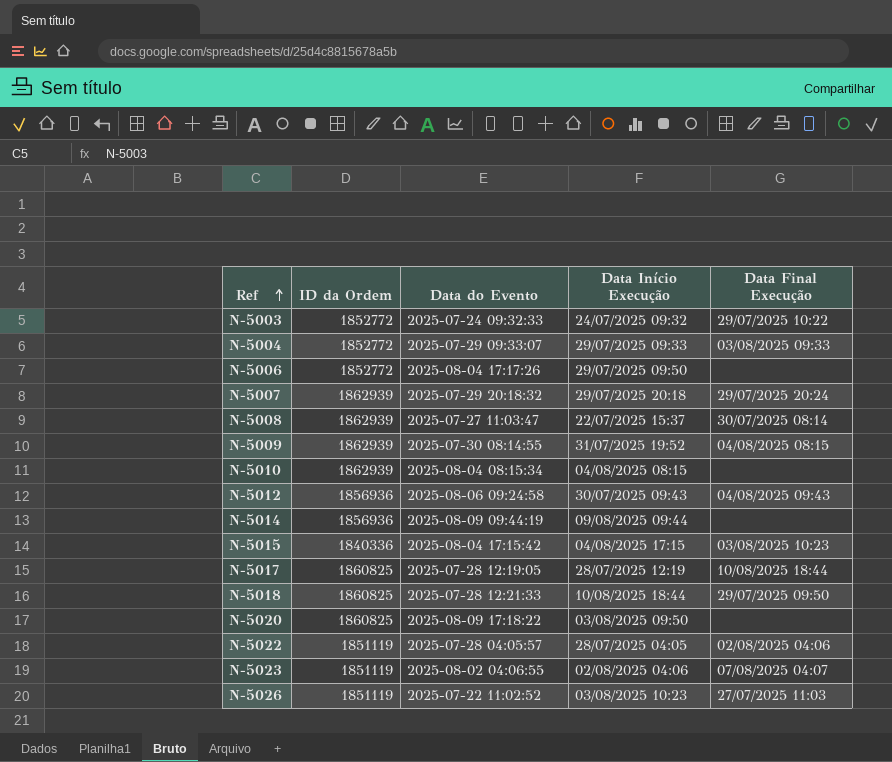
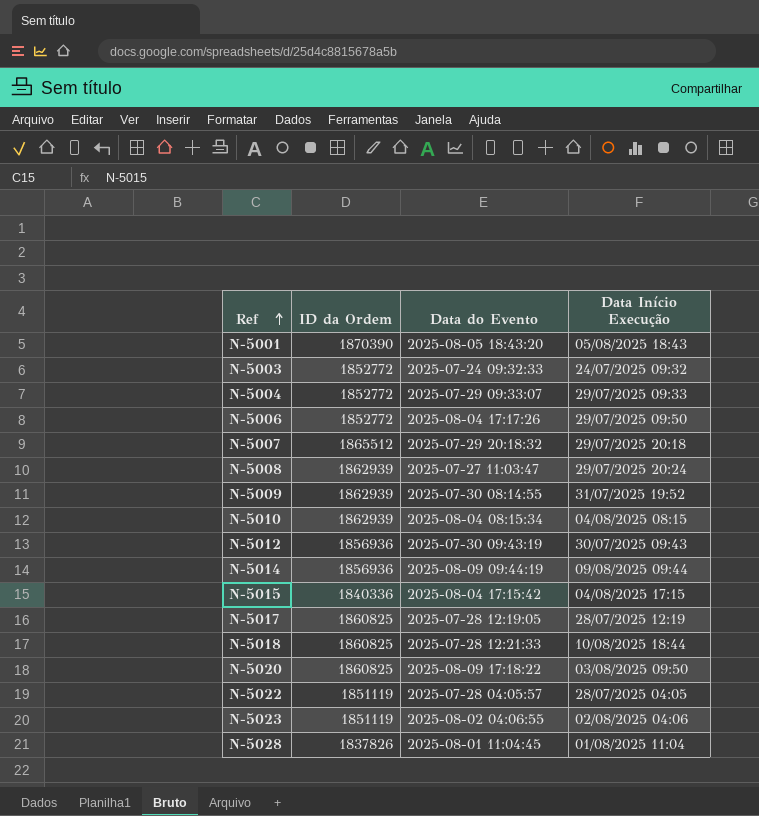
column Data Final Execução | position: 5 -> none
row N-5026: 1851119 | 2025-07-22 11:02:52 | 03/08/2025 10:23 | 27/07/2025 11:03 -> none
row N-5001: none -> 1870390 | 2025-08-05 18:43:20 | 05/08/2025 18:43
N-5007 | ID da Ordem: 1862939 -> 1865512
N-5008 | Data Início Execução: 22/07/2025 15:37 -> 29/07/2025 20:24
N-5012 | Data do Evento: 2025-08-06 09:24:58 -> 2025-07-30 09:43:19
row N-5028: none -> 1837826 | 2025-08-01 11:04:45 | 01/08/2025 11:04

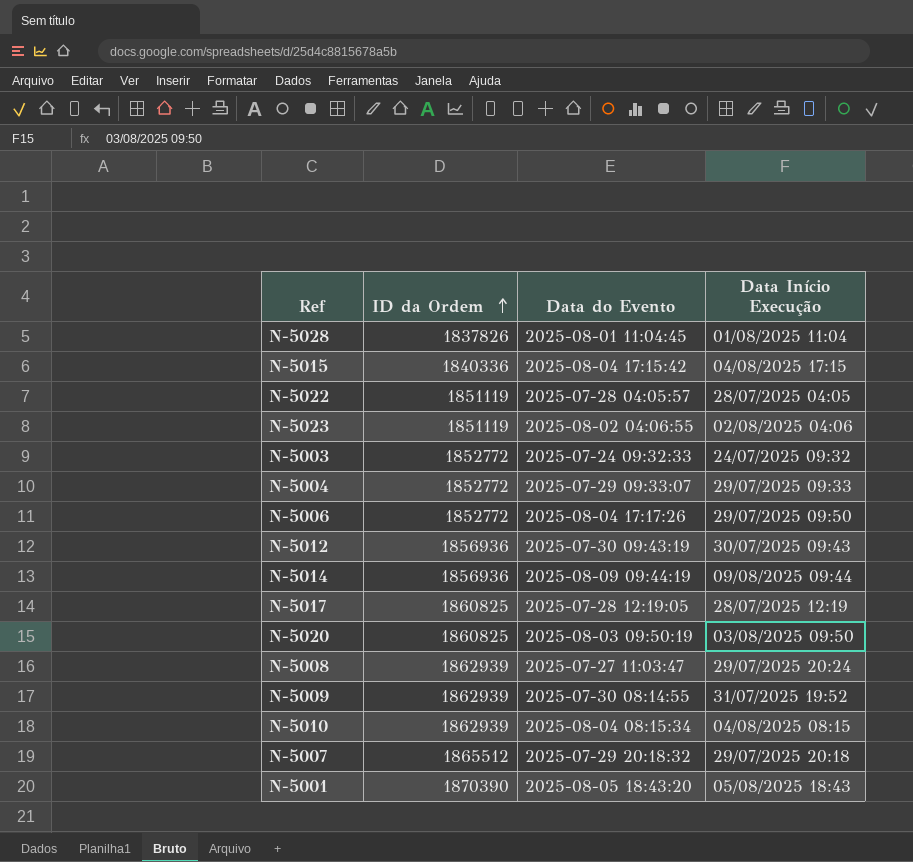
row order: Ref ascending -> ID da Ordem ascending
row N-5018: 1860825 | 2025-07-28 12:21:33 | 10/08/2025 18:44 -> none
N-5020 | Data do Evento: 2025-08-09 17:18:22 -> 2025-08-03 09:50:19

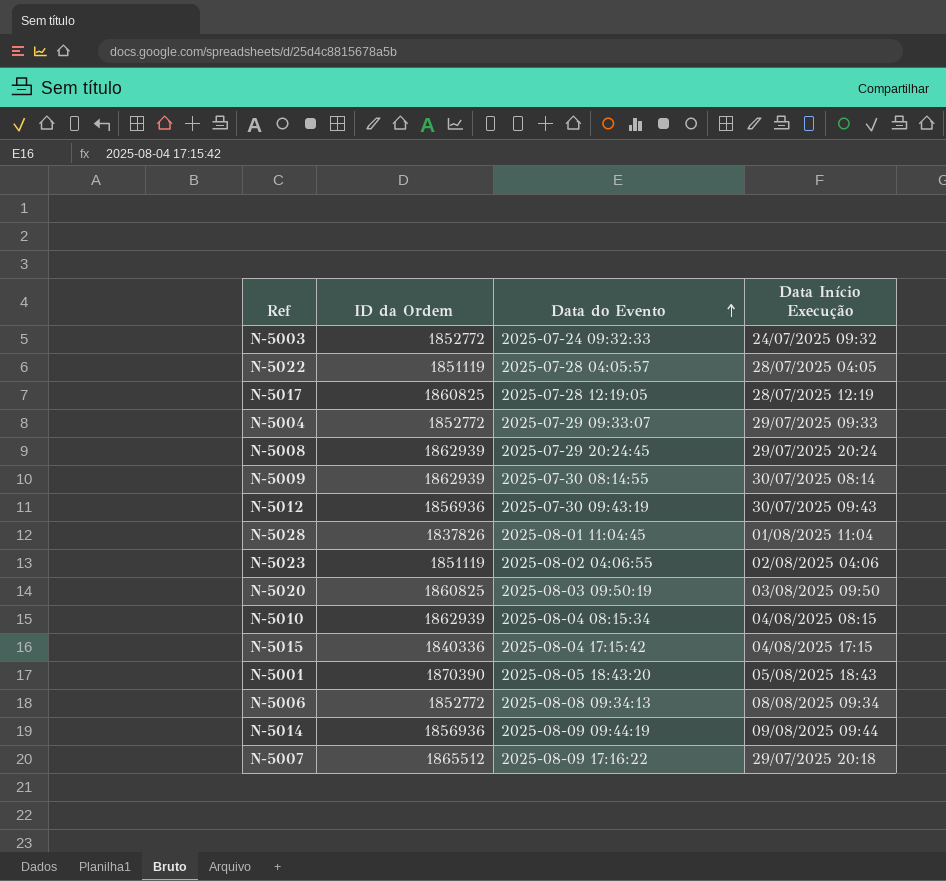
row order: ID da Ordem ascending -> Data do Evento ascending
N-5008 | Data do Evento: 2025-07-27 11:03:47 -> 2025-07-29 20:24:45
N-5009 | Data Início Execução: 31/07/2025 19:52 -> 30/07/2025 08:14
N-5006 | Data do Evento: 2025-08-04 17:17:26 -> 2025-08-08 09:34:13
N-5006 | Data Início Execução: 29/07/2025 09:50 -> 08/08/2025 09:34
N-5007 | Data do Evento: 2025-07-29 20:18:32 -> 2025-08-09 17:16:22

